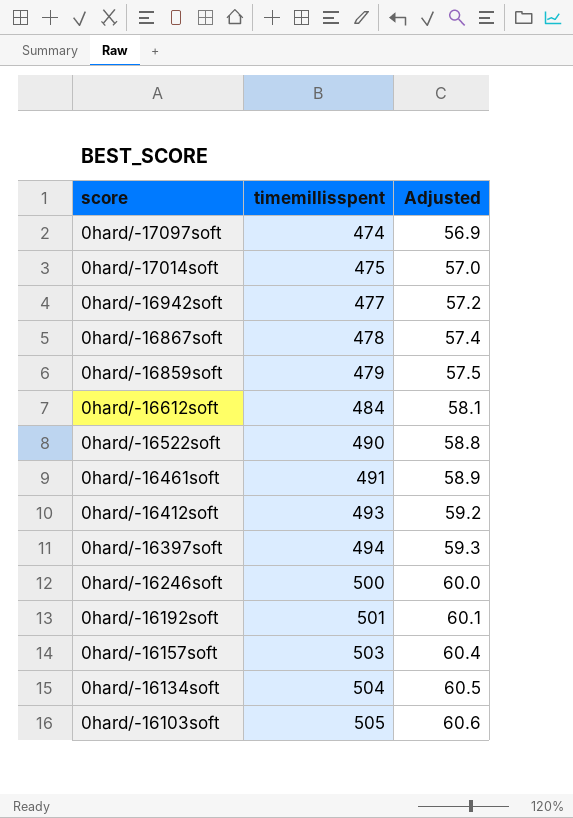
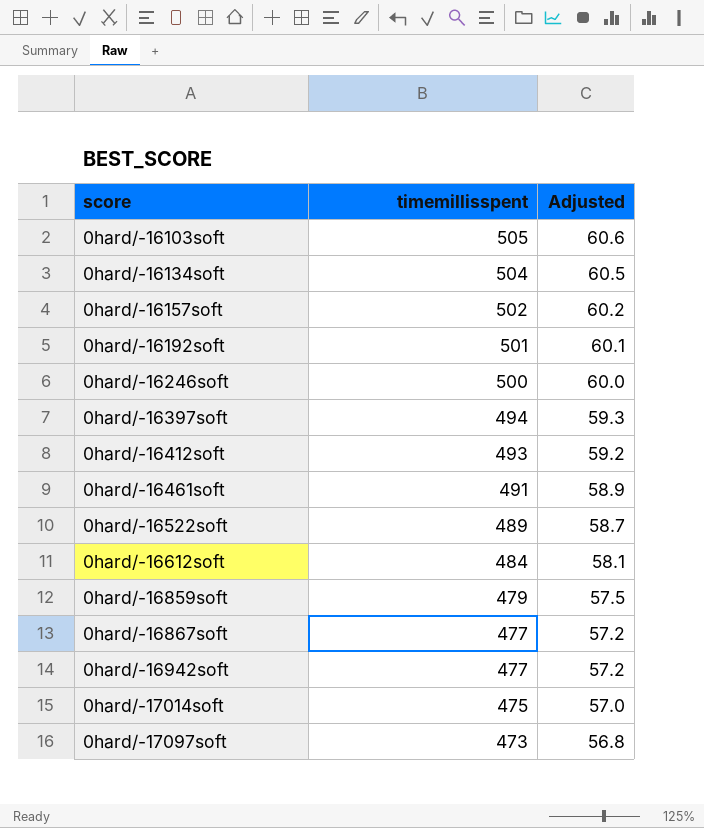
row order: score descending -> score ascending
0hard/-16157soft | timemillisspent: 503 -> 502
0hard/-16157soft | Adjusted: 60.4 -> 60.2
0hard/-16522soft | timemillisspent: 490 -> 489
0hard/-16522soft | Adjusted: 58.8 -> 58.7
0hard/-16867soft | timemillisspent: 478 -> 477
0hard/-16867soft | Adjusted: 57.4 -> 57.2
0hard/-17097soft | timemillisspent: 474 -> 473
0hard/-17097soft | Adjusted: 56.9 -> 56.8

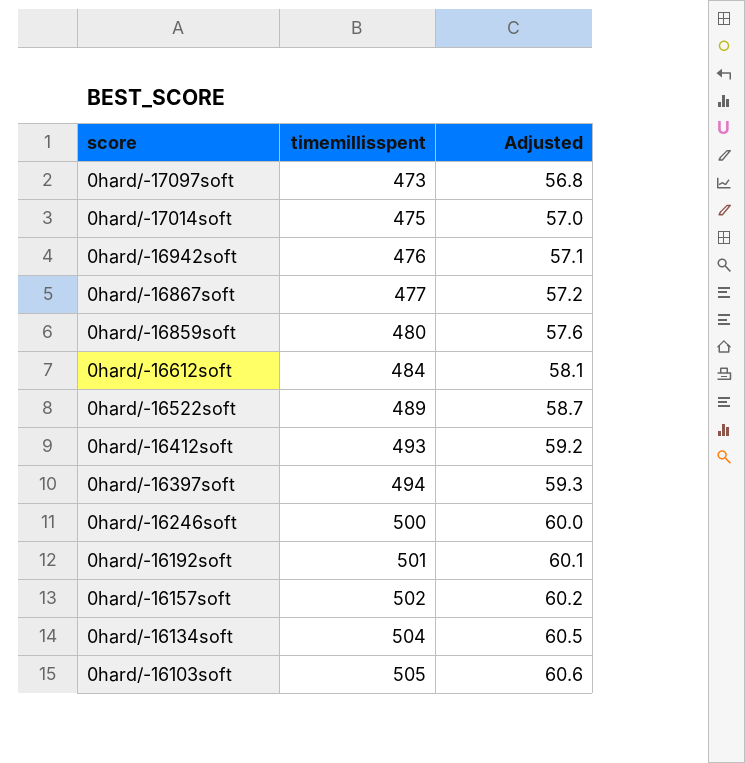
row order: score ascending -> score descending
row 0hard/-16461soft: 491 | 58.9 -> none
0hard/-16942soft | timemillisspent: 477 -> 476
0hard/-16942soft | Adjusted: 57.2 -> 57.1
0hard/-16859soft | timemillisspent: 479 -> 480
0hard/-16859soft | Adjusted: 57.5 -> 57.6

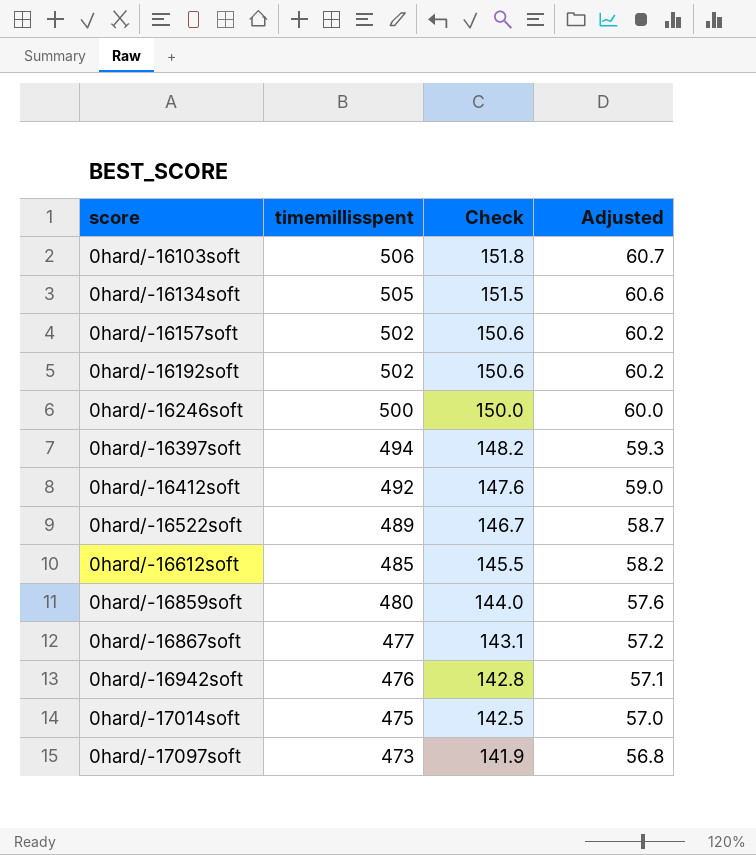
row order: score descending -> score ascending
column Check | formula: none -> [timemillisspent] * 0.3
0hard/-16103soft | timemillisspent: 505 -> 506
0hard/-16103soft | Adjusted: 60.6 -> 60.7
0hard/-16134soft | timemillisspent: 504 -> 505
0hard/-16134soft | Adjusted: 60.5 -> 60.6
0hard/-16192soft | timemillisspent: 501 -> 502
0hard/-16192soft | Adjusted: 60.1 -> 60.2
0hard/-16412soft | timemillisspent: 493 -> 492
0hard/-16412soft | Adjusted: 59.2 -> 59.0
0hard/-16612soft | timemillisspent: 484 -> 485
0hard/-16612soft | Adjusted: 58.1 -> 58.2

